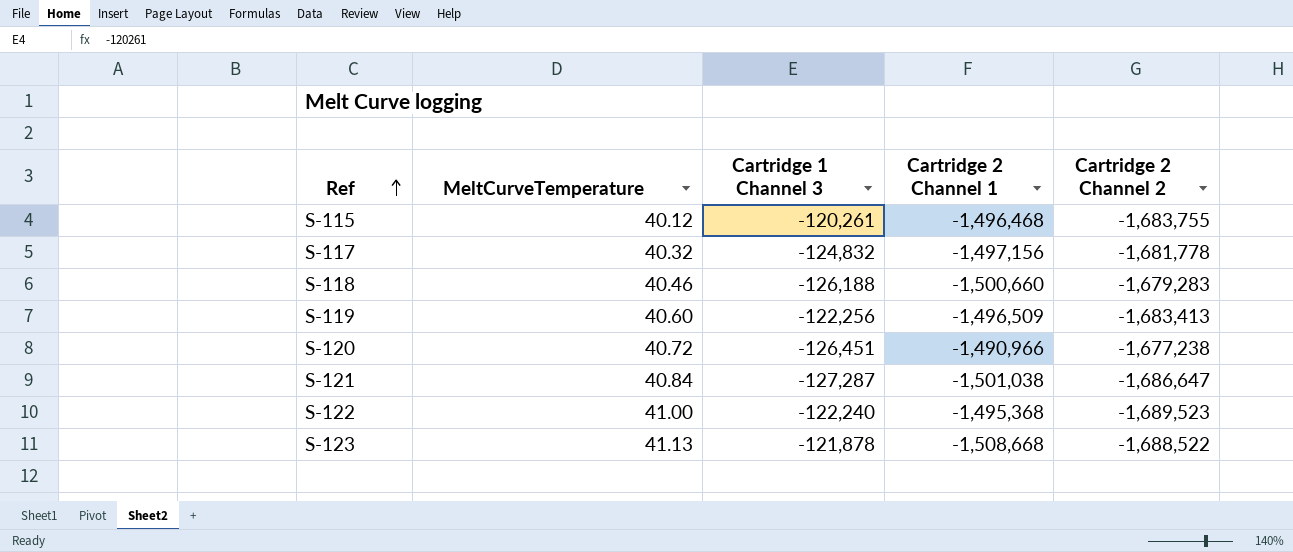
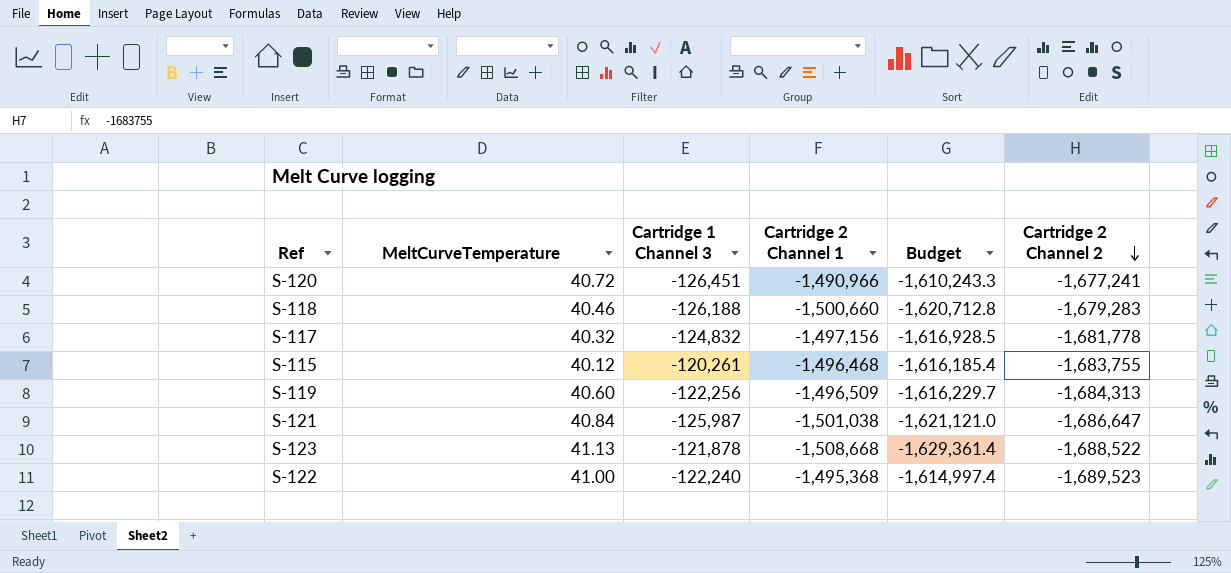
row order: Ref ascending -> Cartridge 2 Channel 2 descending
column Budget | formula: none -> [Cartridge 2 Channel 1] * 1.08
S-120 | Cartridge 2 Channel 2: -1,677,238 -> -1,677,241
S-119 | Cartridge 2 Channel 2: -1,683,413 -> -1,684,313
S-121 | Cartridge 1 Channel 3: -127,287 -> -125,987

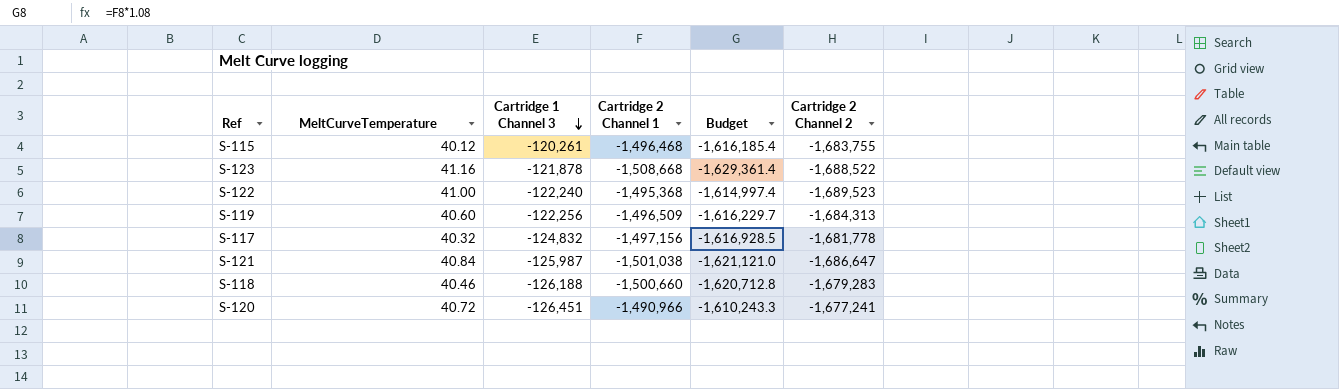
row order: Cartridge 2 Channel 2 descending -> Cartridge 1 Channel 3 descending
S-123 | MeltCurveTemperature: 41.13 -> 41.16

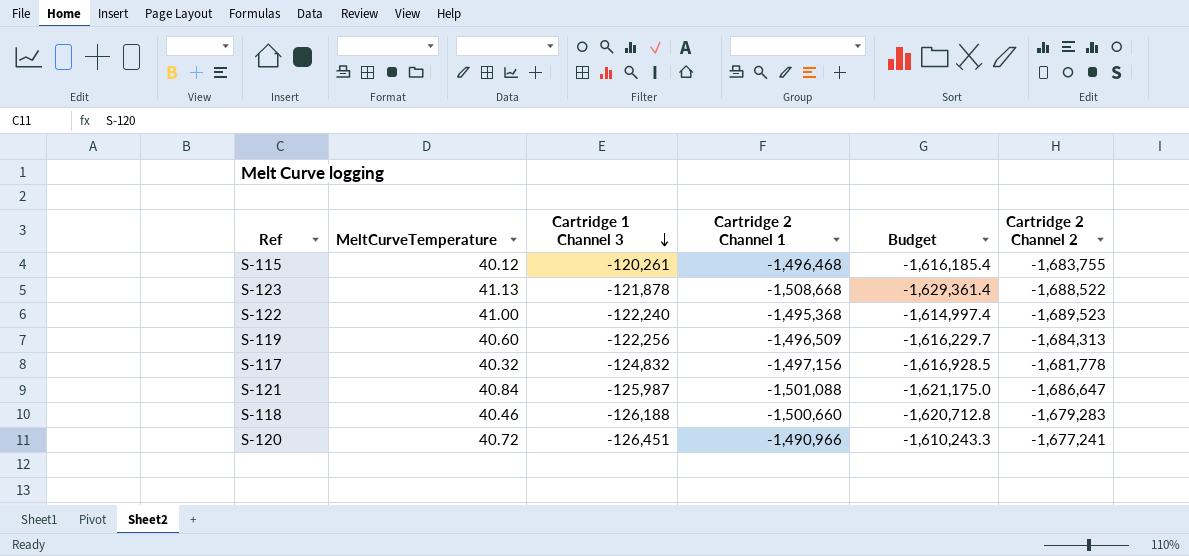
S-123 | MeltCurveTemperature: 41.16 -> 41.13
S-121 | Cartridge 2 Channel 1: -1,501,038 -> -1,501,088
S-121 | Budget: -1,621,121.0 -> -1,621,175.0

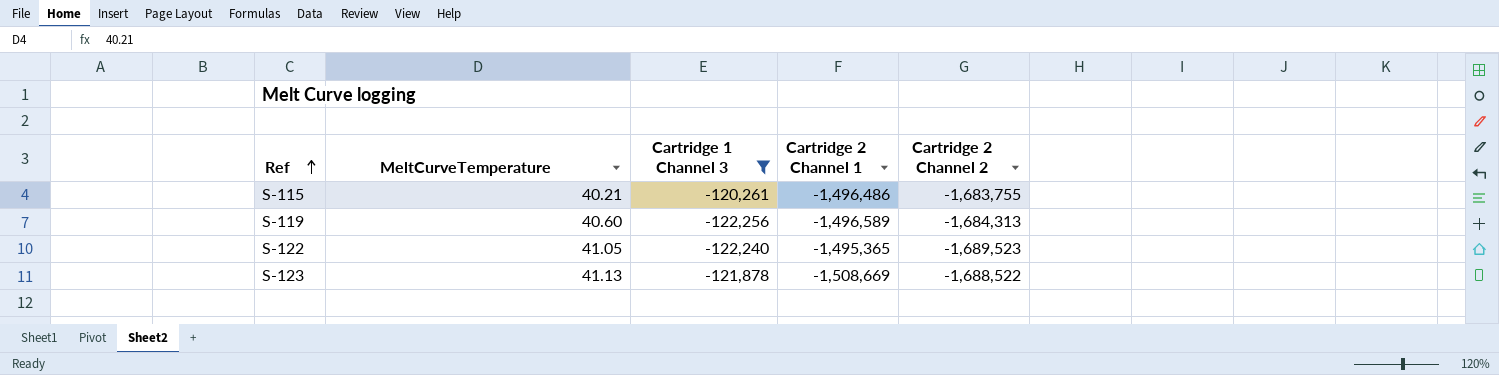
filter: none -> Cartridge 1 Channel 3 >= -122,256
row order: Cartridge 1 Channel 3 descending -> Ref ascending
column Budget | formula: [Cartridge 2 Channel 1] * 1.08 -> none
S-115 | MeltCurveTemperature: 40.12 -> 40.21
S-115 | Cartridge 2 Channel 1: -1,496,468 -> -1,496,486
S-119 | Cartridge 2 Channel 1: -1,496,509 -> -1,496,589
S-122 | MeltCurveTemperature: 41.00 -> 41.05
S-122 | Cartridge 2 Channel 1: -1,495,368 -> -1,495,365
S-123 | Cartridge 2 Channel 1: -1,508,668 -> -1,508,669

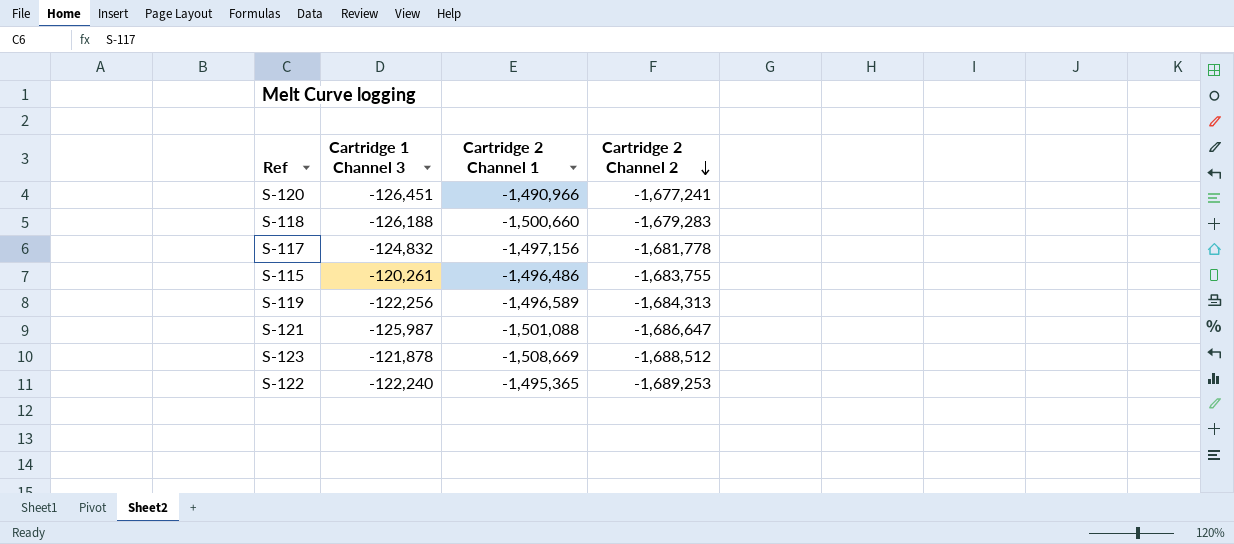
filter: Cartridge 1 Channel 3 >= -122,256 -> none
row order: Ref ascending -> Cartridge 2 Channel 2 descending
column MeltCurveTemperature | position: 2 -> none
S-123 | Cartridge 2 Channel 2: -1,688,522 -> -1,688,512
S-122 | Cartridge 2 Channel 2: -1,689,523 -> -1,689,253

